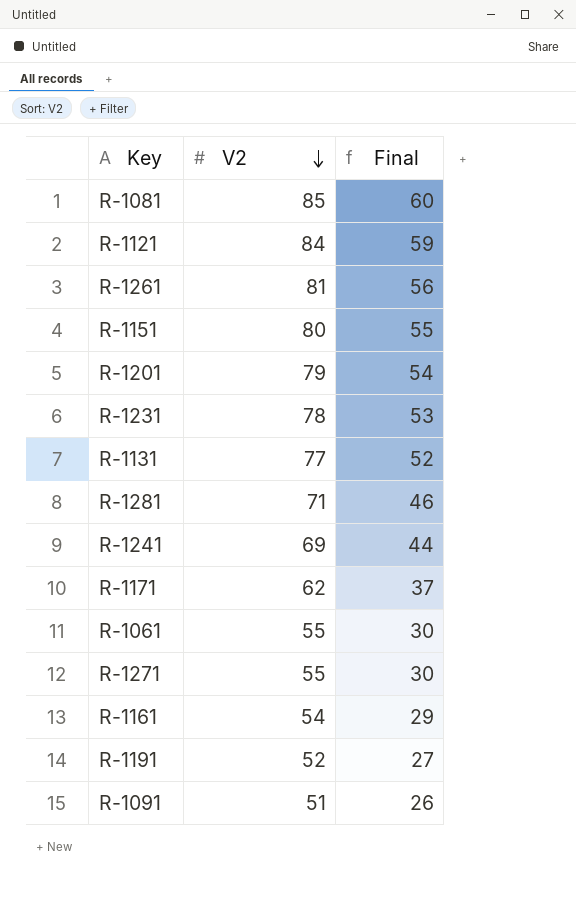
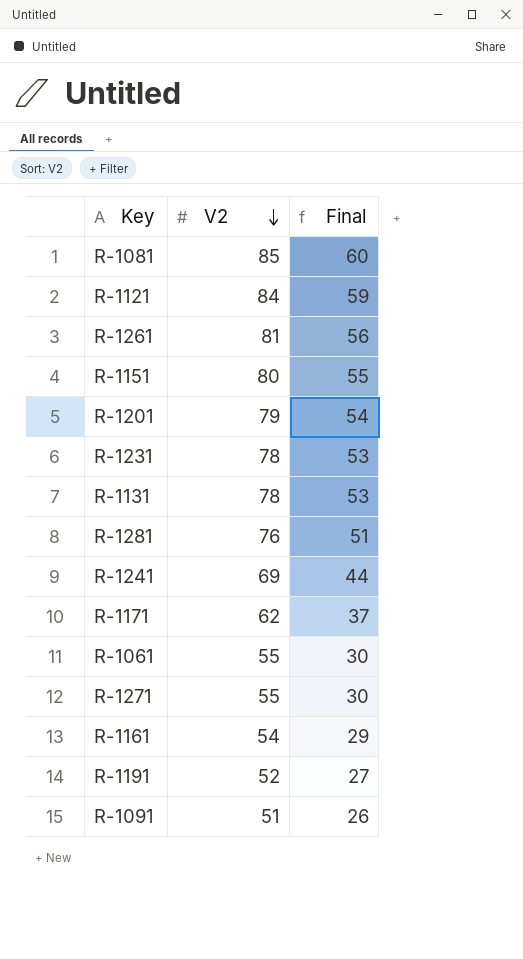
R-1131 | V2: 77 -> 78
R-1131 | Final: 52 -> 53
R-1281 | V2: 71 -> 76
R-1281 | Final: 46 -> 51

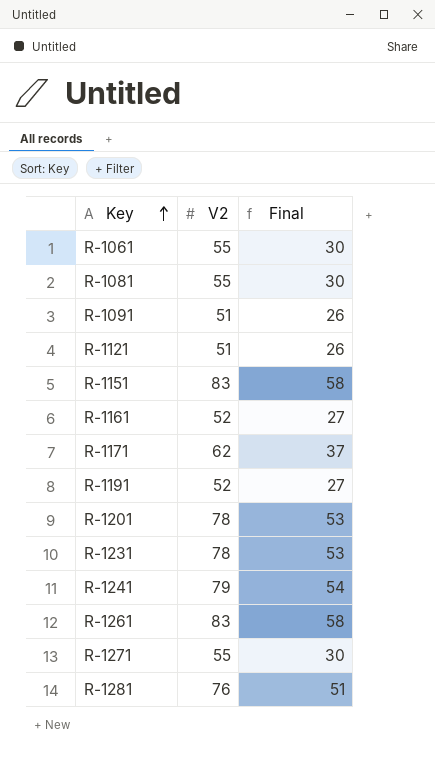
row order: V2 descending -> Key ascending
row R-1131: 78 | 53 -> none
R-1081 | V2: 85 -> 55
R-1081 | Final: 60 -> 30
R-1121 | V2: 84 -> 51
R-1121 | Final: 59 -> 26
R-1151 | V2: 80 -> 83
R-1151 | Final: 55 -> 58
R-1161 | V2: 54 -> 52
R-1161 | Final: 29 -> 27
R-1201 | V2: 79 -> 78
R-1201 | Final: 54 -> 53
R-1241 | V2: 69 -> 79
R-1241 | Final: 44 -> 54
R-1261 | V2: 81 -> 83
R-1261 | Final: 56 -> 58

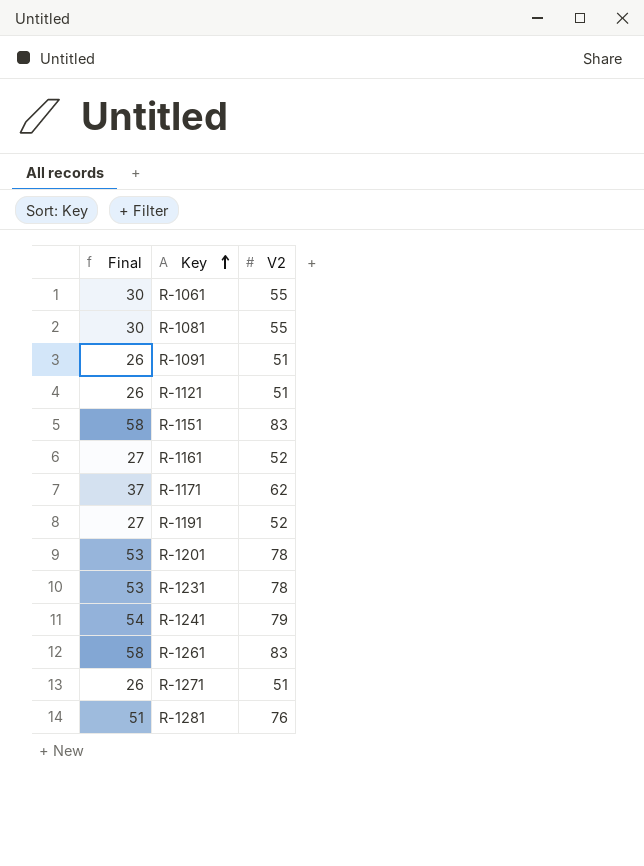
column Final | position: 3 -> 1
R-1271 | Final: 30 -> 26
R-1271 | V2: 55 -> 51

